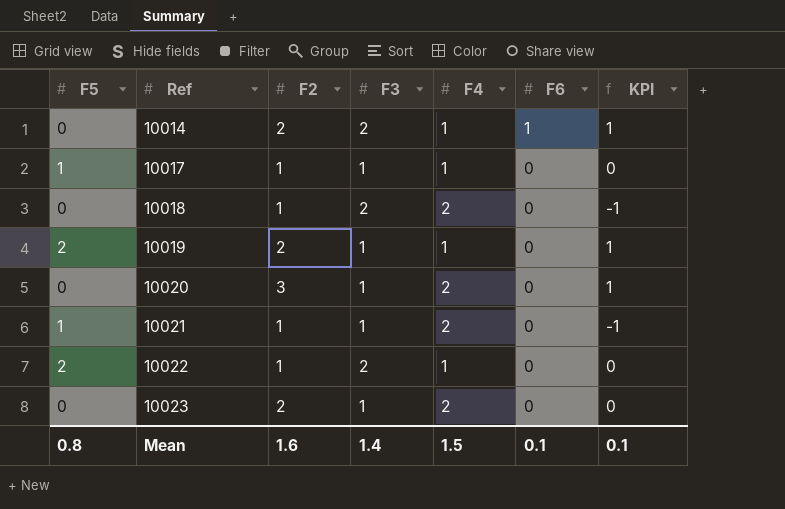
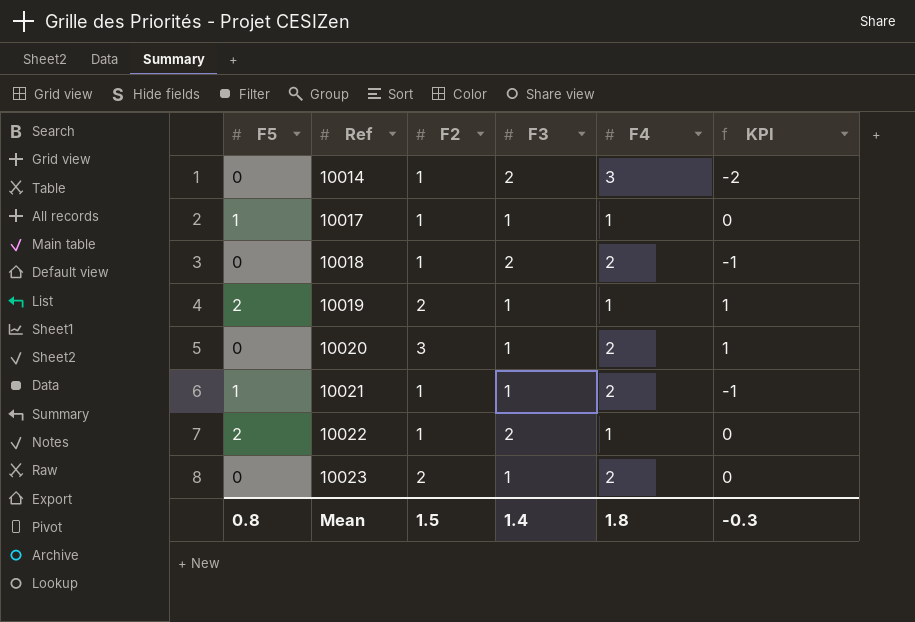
column F6 | position: 6 -> none
10014 | F2: 2 -> 1
10014 | F4: 1 -> 3
10014 | KPI: 1 -> -2
Mean | F2: 1.6 -> 1.5
Mean | F4: 1.5 -> 1.8
Mean | KPI: 0.1 -> -0.3

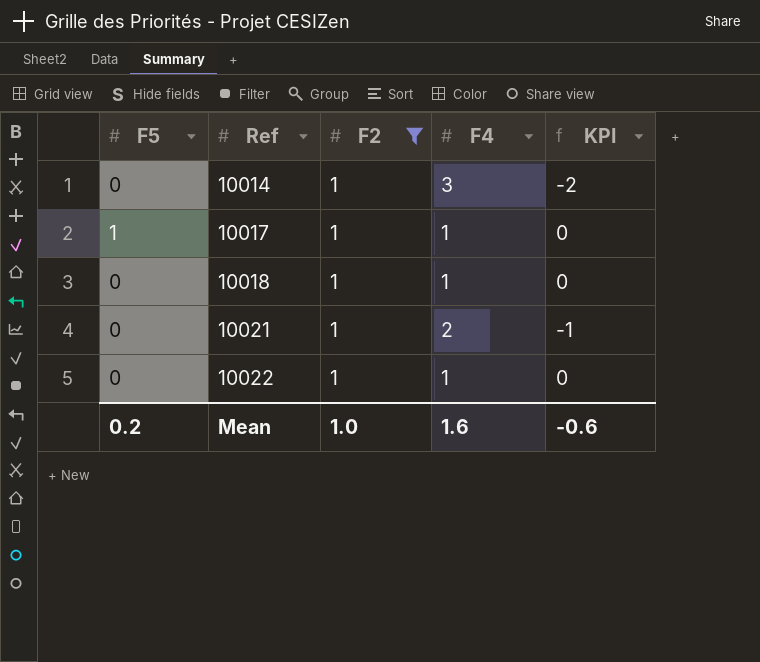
filter: none -> F2 = 1
column F3 | position: 4 -> none
10018 | F4: 2 -> 1
10018 | KPI: -1 -> 0
10021 | F5: 1 -> 0
10022 | F5: 2 -> 0
Mean | F5: 0.8 -> 0.2
Mean | F2: 1.5 -> 1.0
Mean | F4: 1.8 -> 1.6
Mean | KPI: -0.3 -> -0.6

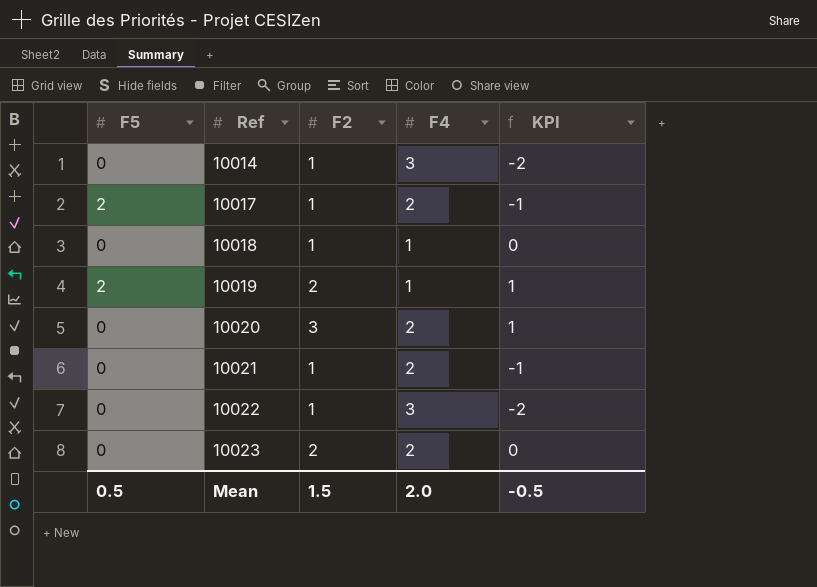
filter: F2 = 1 -> none
10017 | F5: 1 -> 2
10017 | F4: 1 -> 2
10017 | KPI: 0 -> -1
10022 | F4: 1 -> 3
10022 | KPI: 0 -> -2
Mean | F5: 0.2 -> 0.5
Mean | F2: 1.0 -> 1.5
Mean | F4: 1.6 -> 2.0
Mean | KPI: -0.6 -> -0.5

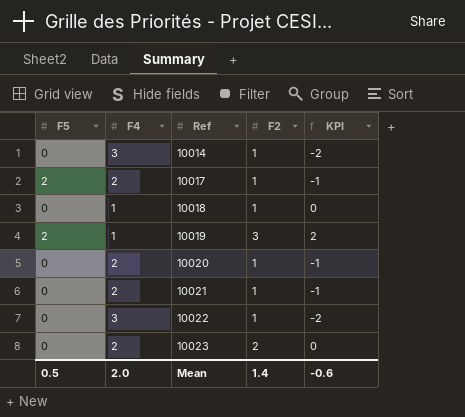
column F4 | position: 4 -> 2
10019 | F2: 2 -> 3
10019 | KPI: 1 -> 2
10020 | F2: 3 -> 1
10020 | KPI: 1 -> -1
Mean | F2: 1.5 -> 1.4
Mean | KPI: -0.5 -> -0.6

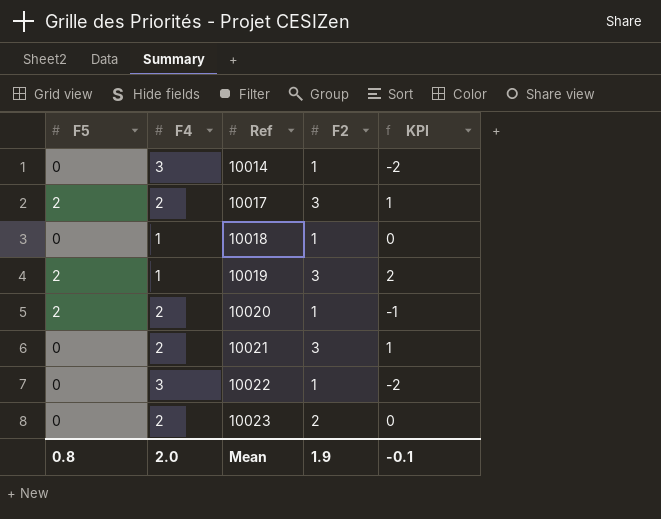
10017 | F2: 1 -> 3
10017 | KPI: -1 -> 1
10020 | F5: 0 -> 2
10021 | F2: 1 -> 3
10021 | KPI: -1 -> 1
Mean | F5: 0.5 -> 0.8
Mean | F2: 1.4 -> 1.9
Mean | KPI: -0.6 -> -0.1

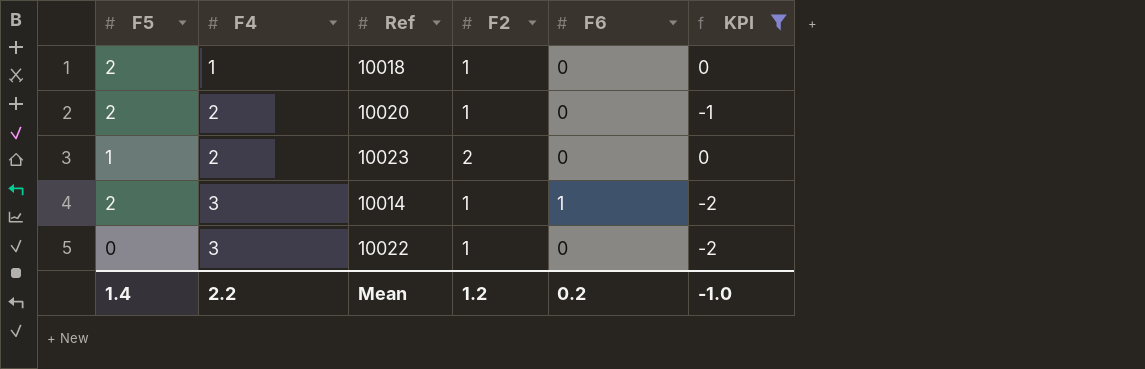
filter: none -> KPI <= 0
row order: Ref ascending -> F4 ascending
column F6 | position: none -> 5
10018 | F5: 0 -> 2
10023 | F5: 0 -> 1
10014 | F5: 0 -> 2
Mean | F5: 0.8 -> 1.4
Mean | F4: 2.0 -> 2.2
Mean | F2: 1.9 -> 1.2
Mean | KPI: -0.1 -> -1.0

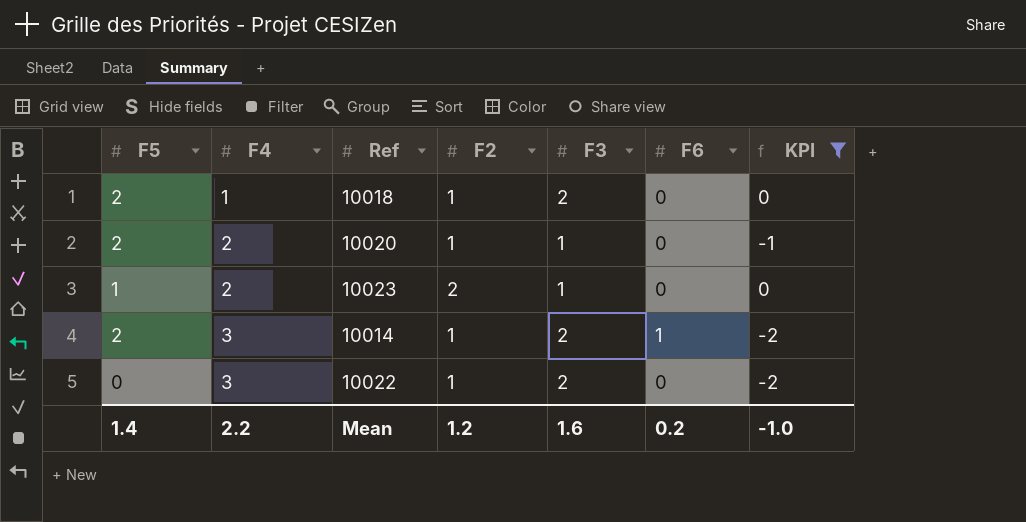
column F3 | position: none -> 5

